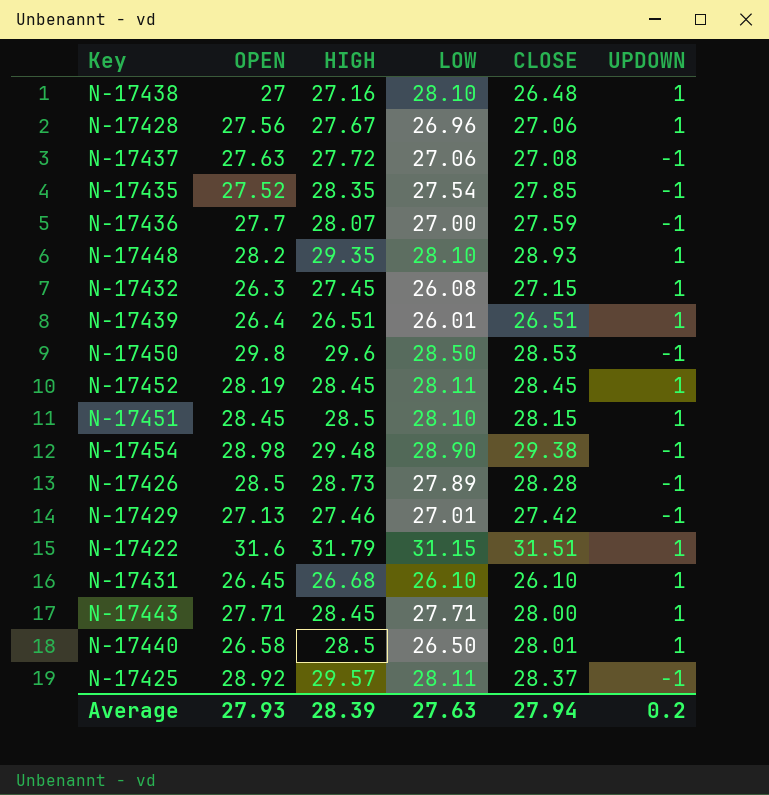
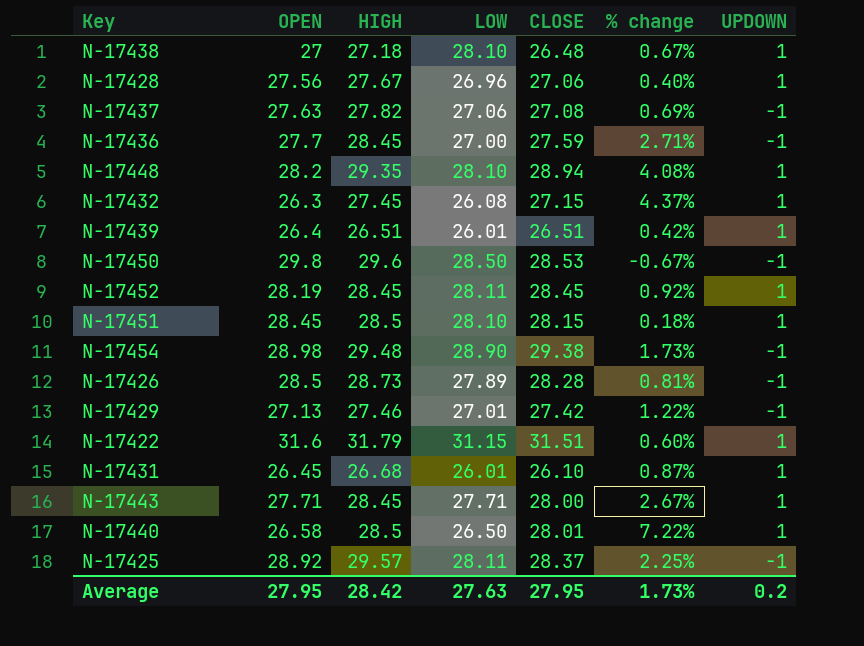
column % change | formula: none -> ([HIGH] - [OPEN]) / [OPEN]
row N-17435: 27.52 | 28.35 | 27.54 | 27.85 | -1 -> none
N-17438 | HIGH: 27.16 -> 27.18
N-17437 | HIGH: 27.72 -> 27.82
N-17436 | HIGH: 28.07 -> 28.45
N-17448 | CLOSE: 28.93 -> 28.94
N-17431 | LOW: 26.10 -> 26.01
Average | OPEN: 27.93 -> 27.95
Average | HIGH: 28.39 -> 28.42
Average | CLOSE: 27.94 -> 27.95

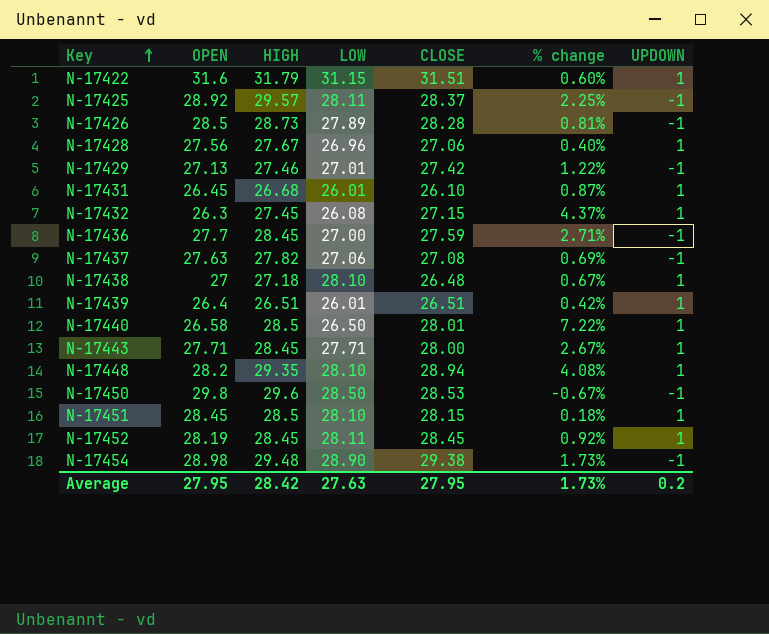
row order: none -> Key ascending

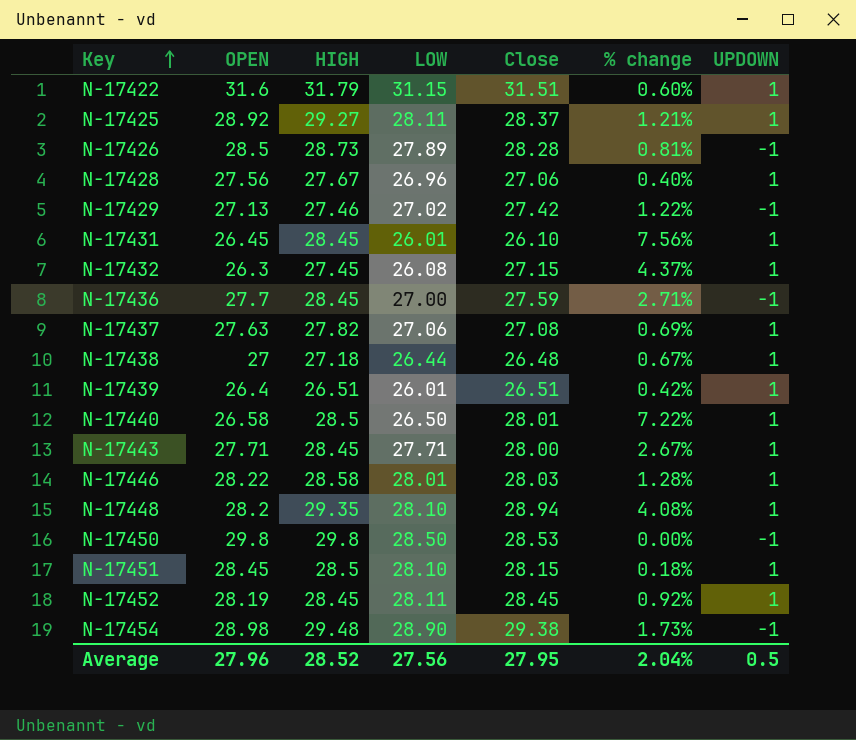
column name: CLOSE -> Close
N-17425 | HIGH: 29.57 -> 29.27
N-17425 | % change: 2.25% -> 1.21%
N-17425 | UPDOWN: -1 -> 1
N-17429 | LOW: 27.01 -> 27.02
N-17431 | HIGH: 26.68 -> 28.45
N-17431 | % change: 0.87% -> 7.56%
N-17437 | UPDOWN: -1 -> 1
N-17438 | LOW: 28.10 -> 26.44
row N-17446: none -> 28.22 | 28.58 | 28.01 | 28.03 | 1.28% | 1
N-17450 | HIGH: 29.6 -> 29.8
N-17450 | % change: -0.67% -> 0.00%
Average | OPEN: 27.95 -> 27.96
Average | HIGH: 28.42 -> 28.52
Average | LOW: 27.63 -> 27.56
Average | % change: 1.73% -> 2.04%
Average | UPDOWN: 0.2 -> 0.5

